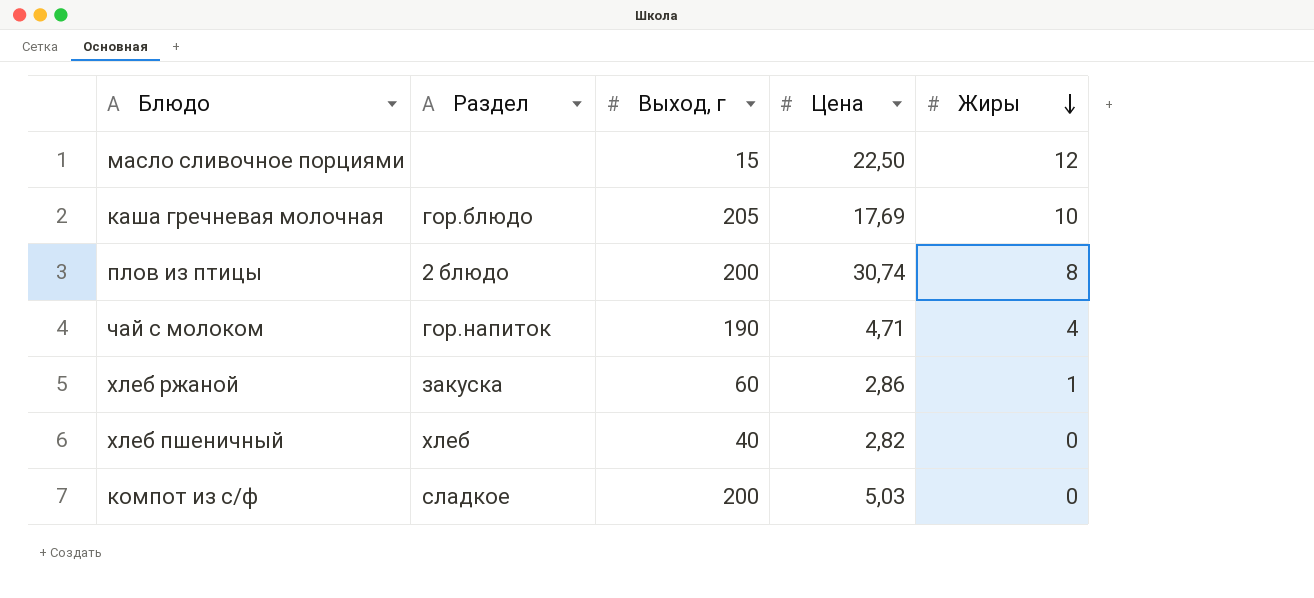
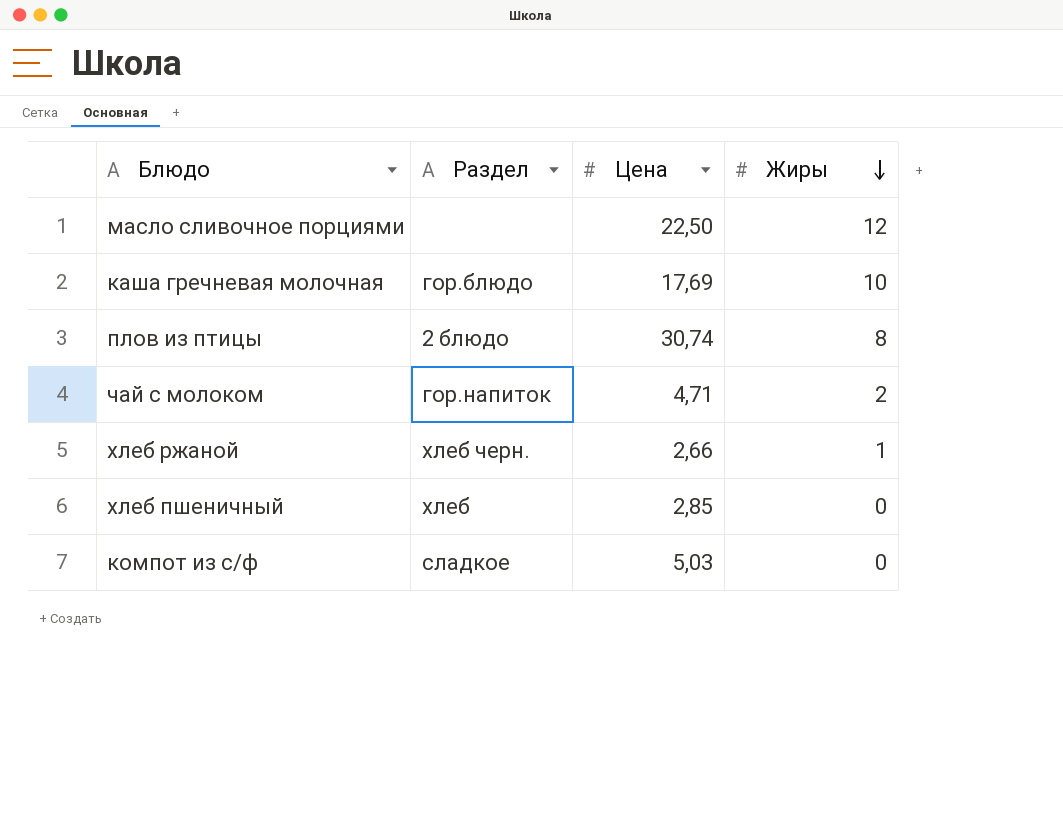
column Выход, г | position: 3 -> none
чай с молоком | Жиры: 4 -> 2
хлеб ржаной | Раздел: закуска -> хлеб черн.
хлеб ржаной | Цена: 2,86 -> 2,66
хлеб пшеничный | Цена: 2,82 -> 2,85

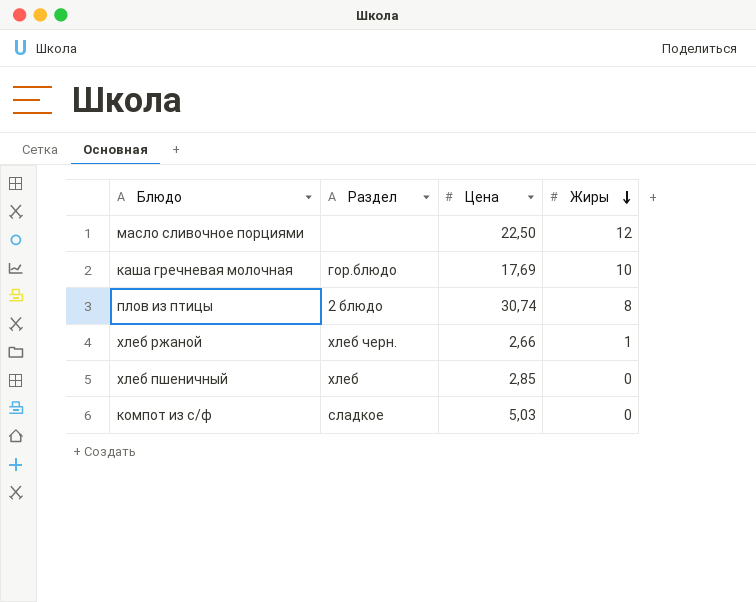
row чай с молоком: гор.напиток | 4,71 | 2 -> none

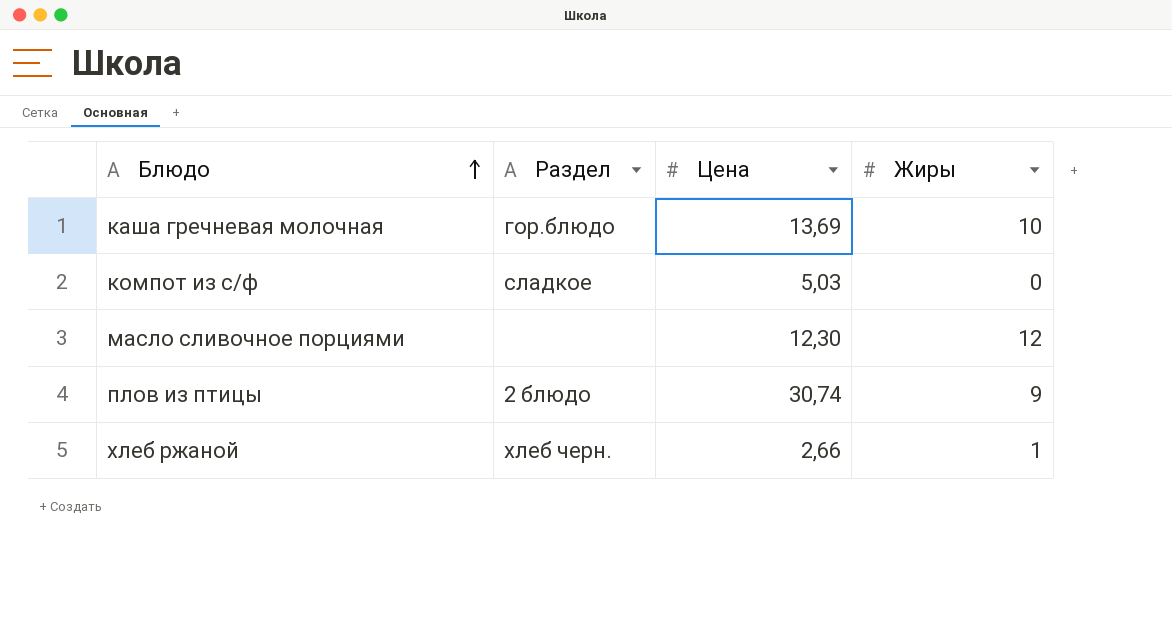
row order: Жиры descending -> Блюдо ascending
row хлеб пшеничный: хлеб | 2,85 | 0 -> none
каша гречневая молочная | Цена: 17,69 -> 13,69
масло сливочное порциями | Цена: 22,50 -> 12,30
плов из птицы | Жиры: 8 -> 9

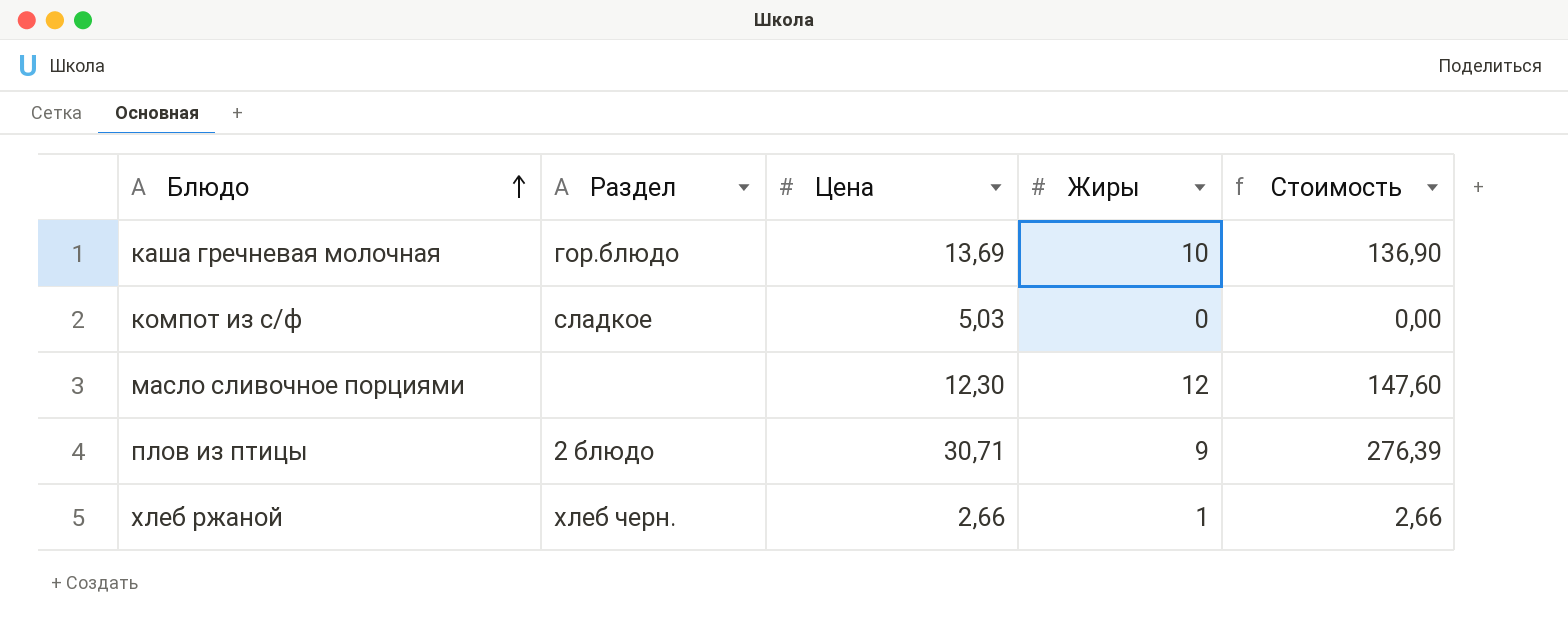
column Стоимость | formula: none -> [Цена] * [Жиры]
плов из птицы | Цена: 30,74 -> 30,71

